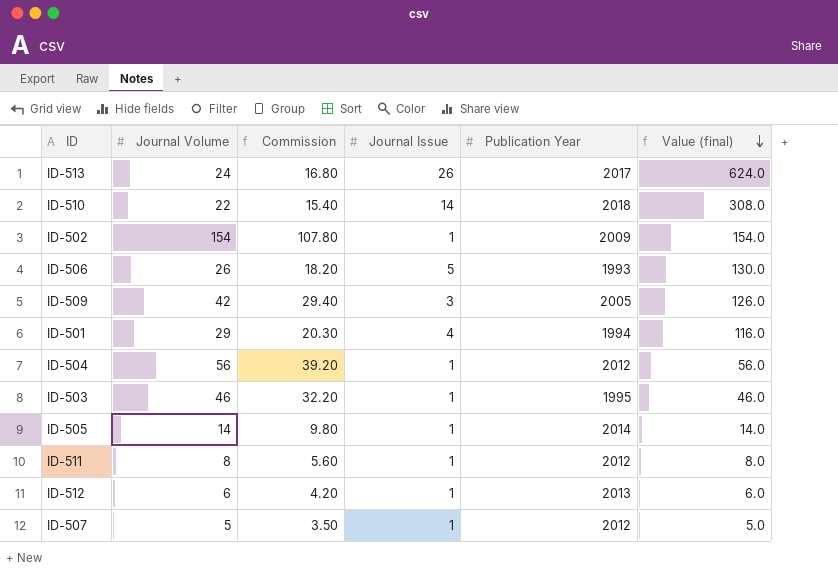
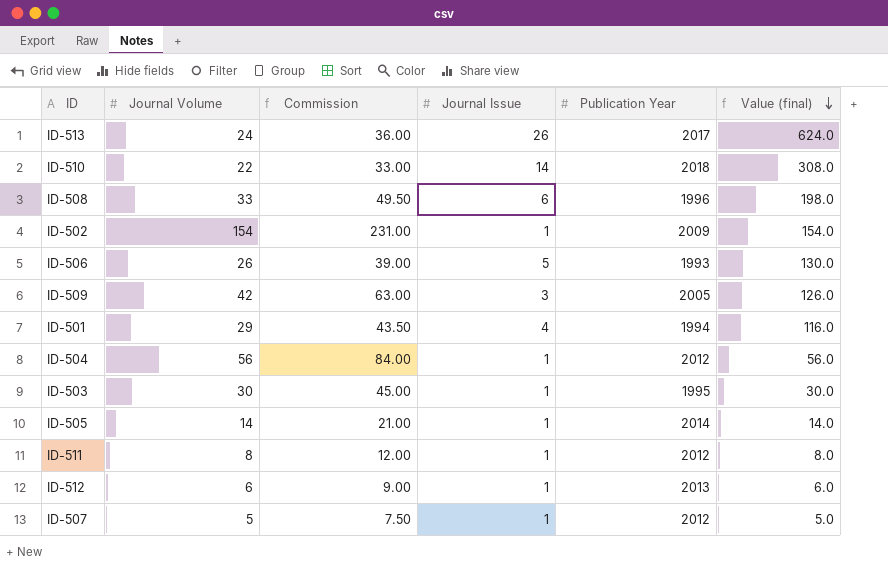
column Commission | formula: [Journal Volume] * 0.7 -> [Journal Volume] * 1.5
row ID-508: none -> 33 | 49.50 | 6 | 1996 | 198.0
ID-503 | Journal Volume: 46 -> 30
ID-503 | Value (final): 46.0 -> 30.0

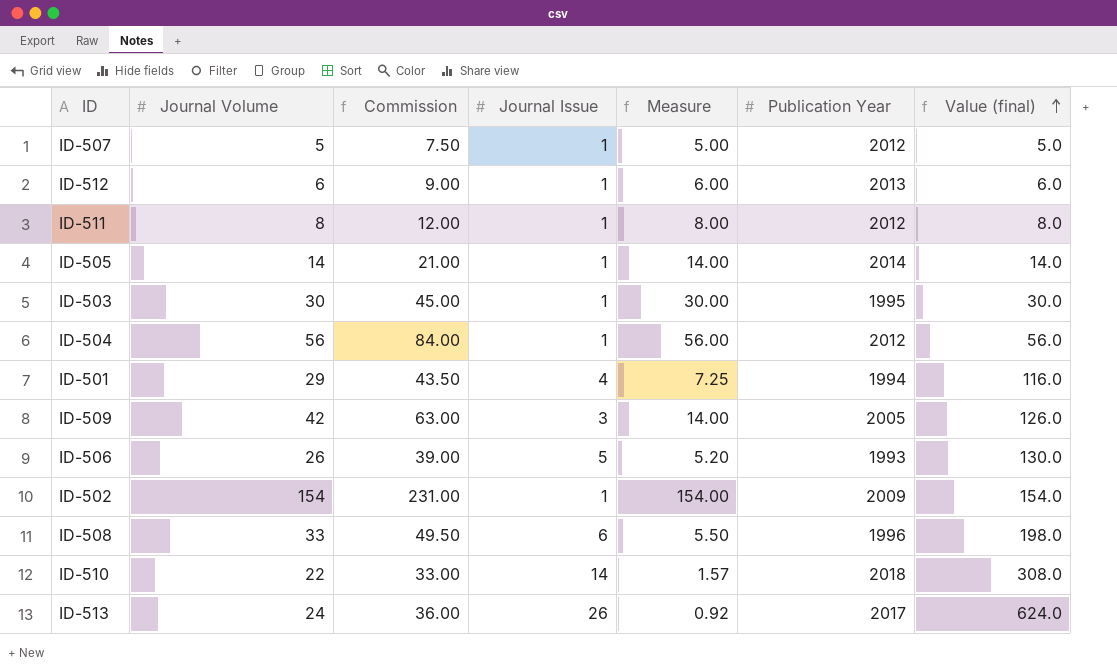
row order: Value (final) descending -> Value (final) ascending
column Measure | formula: none -> [Journal Volume] / [Journal Issue]

